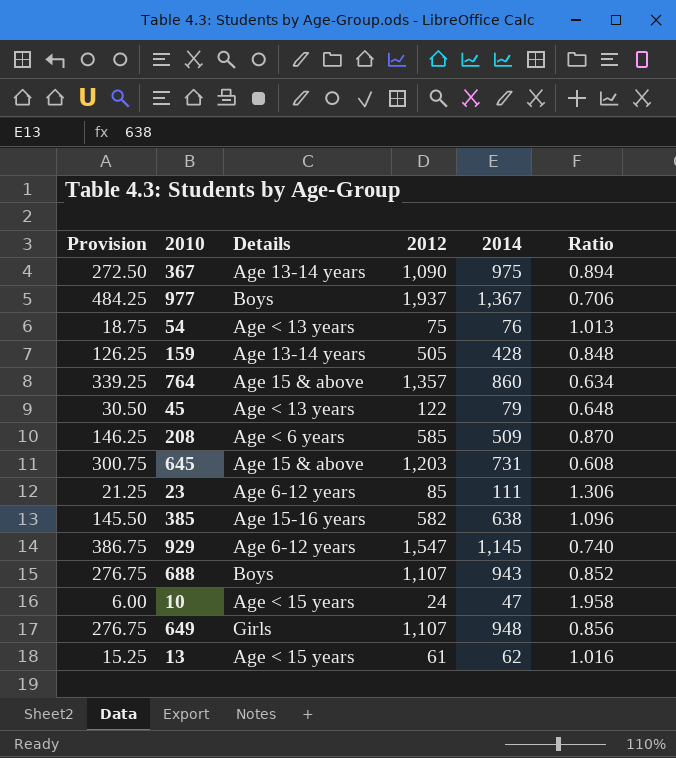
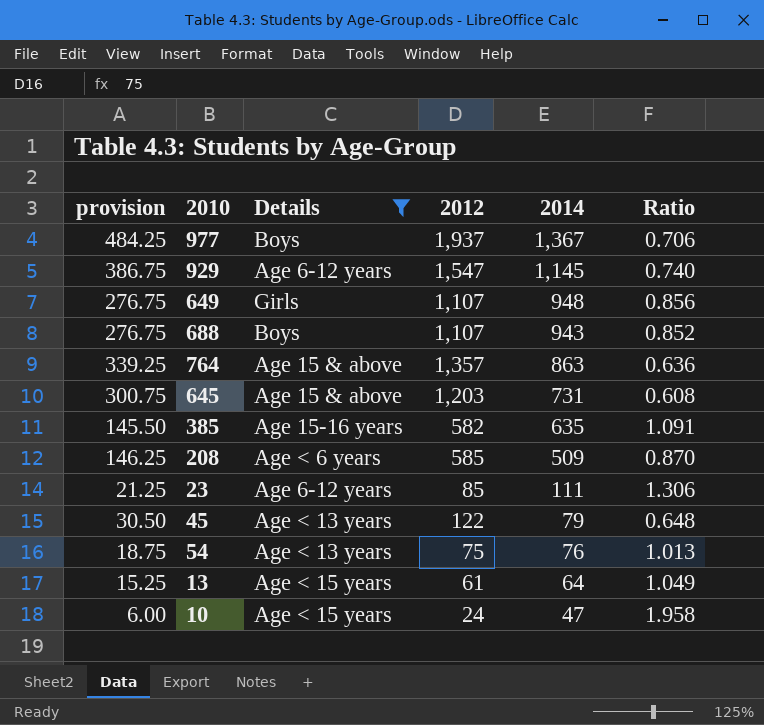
filter: none -> Details != Age 13-14 years
row order: none -> 2014 descending
column name: Provision -> provision
764 | 2014: 860 -> 863
764 | Ratio: 0.634 -> 0.636
385 | 2014: 638 -> 635
385 | Ratio: 1.096 -> 1.091
13 | 2014: 62 -> 64
13 | Ratio: 1.016 -> 1.049

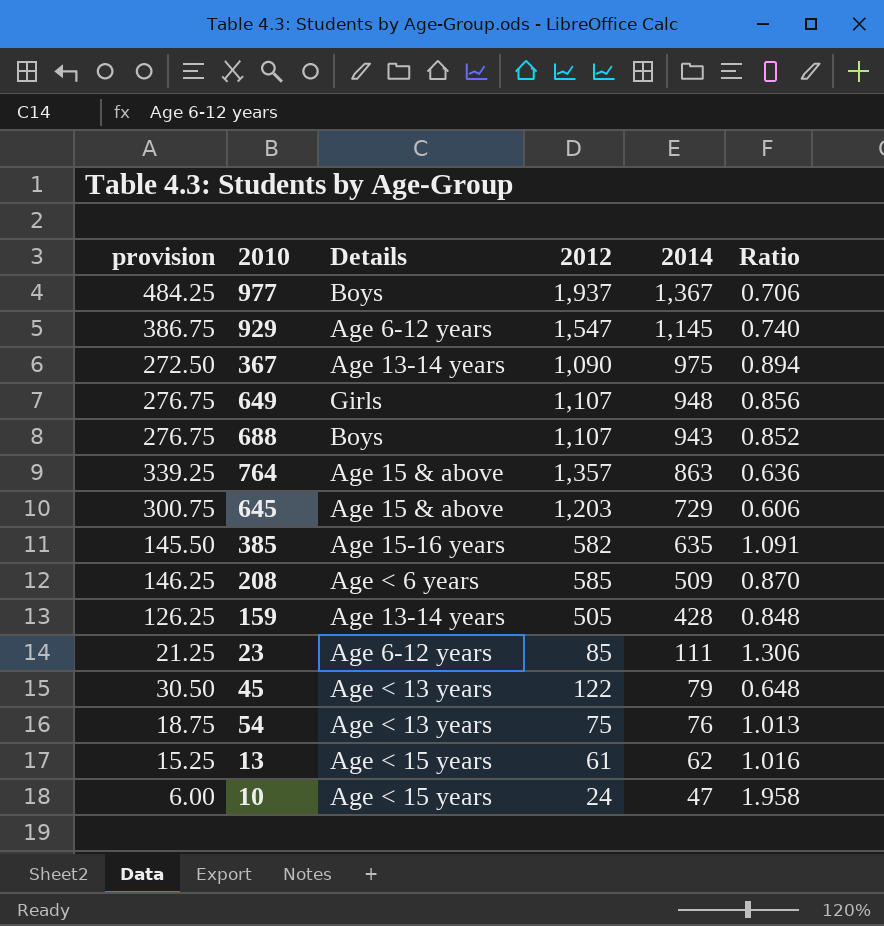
filter: Details != Age 13-14 years -> none
645 | 2014: 731 -> 729
645 | Ratio: 0.608 -> 0.606
13 | 2014: 64 -> 62
13 | Ratio: 1.049 -> 1.016

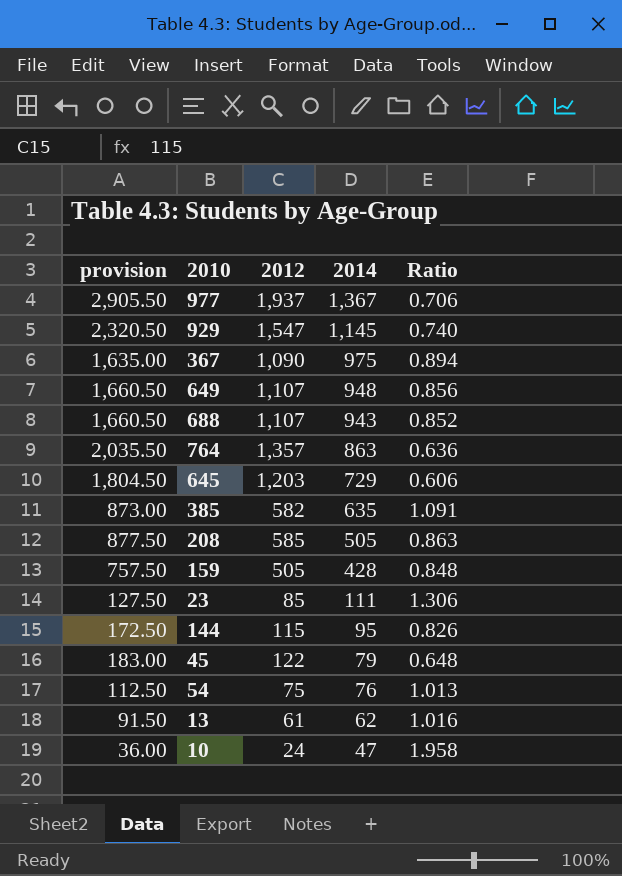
column Details | position: 3 -> none
column provision | formula: [2012] * 0.25 -> [2012] * 1.5
208 | 2014: 509 -> 505
208 | Ratio: 0.870 -> 0.863
row 144: none -> 172.50 | 115 | 95 | 0.826

